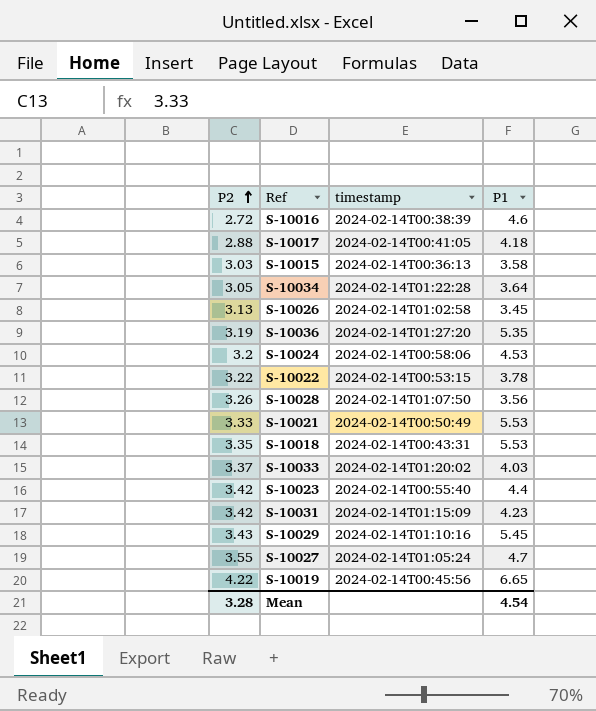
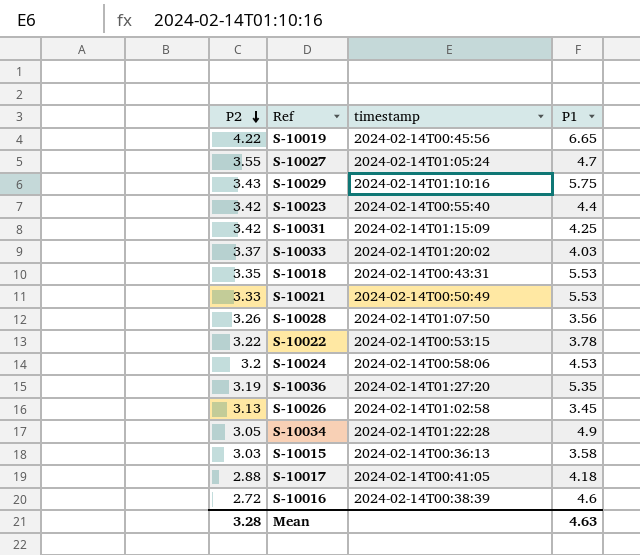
row order: P2 ascending -> P2 descending
S-10029 | P1: 5.45 -> 5.75
S-10031 | P1: 4.23 -> 4.25
S-10034 | P1: 3.64 -> 4.9
Mean | P1: 4.54 -> 4.63

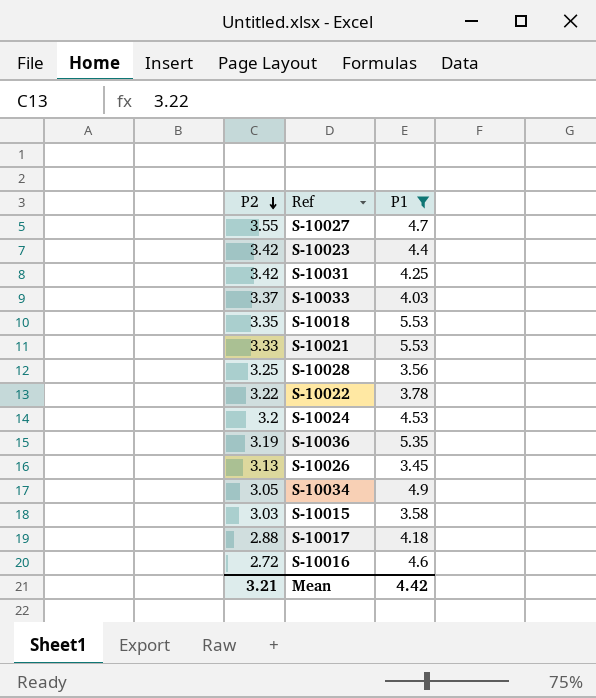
filter: none -> P1 <= 5.53
column timestamp | position: 3 -> none
S-10028 | P2: 3.26 -> 3.25
Mean | P2: 3.28 -> 3.21
Mean | P1: 4.63 -> 4.42

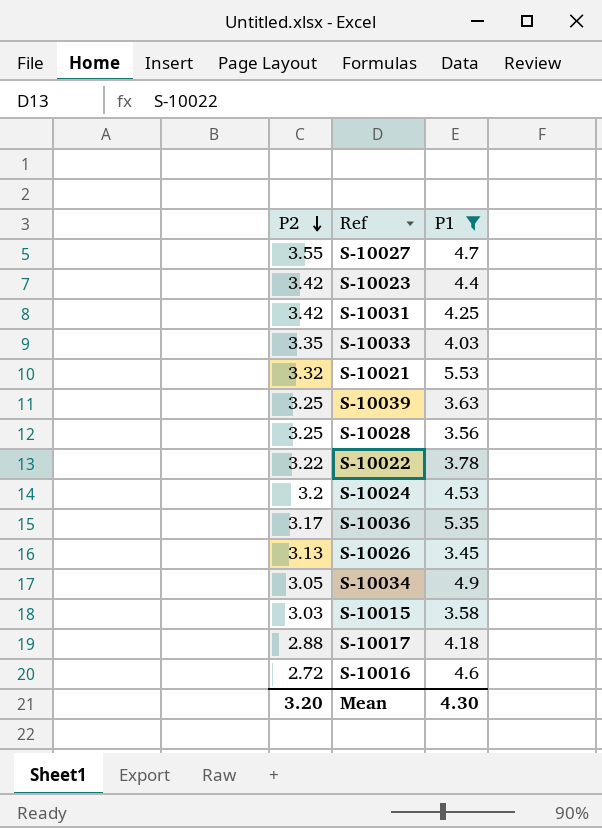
row S-10018: 3.35 | 5.53 -> none
S-10033 | P2: 3.37 -> 3.35
S-10021 | P2: 3.33 -> 3.32
row S-10039: none -> 3.25 | 3.63
S-10036 | P2: 3.19 -> 3.17
Mean | P2: 3.21 -> 3.20
Mean | P1: 4.42 -> 4.30

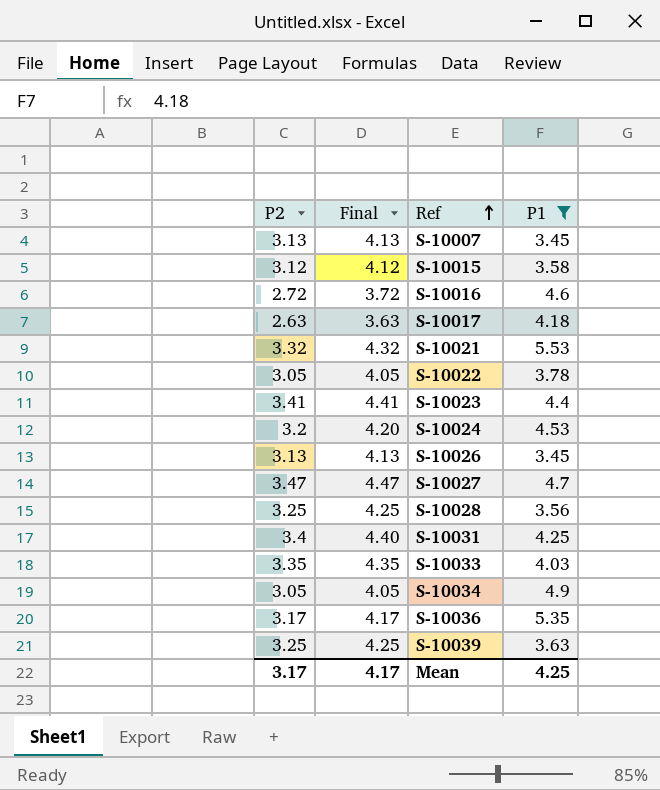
row order: P2 descending -> Ref ascending
column Final | formula: none -> [P2] + 1
row S-10007: none -> 3.13 | 4.13 | 3.45
S-10015 | P2: 3.03 -> 3.12
S-10017 | P2: 2.88 -> 2.63
S-10022 | P2: 3.22 -> 3.05
S-10023 | P2: 3.42 -> 3.41
S-10027 | P2: 3.55 -> 3.47
S-10031 | P2: 3.42 -> 3.4
Mean | P2: 3.20 -> 3.17
Mean | P1: 4.30 -> 4.25

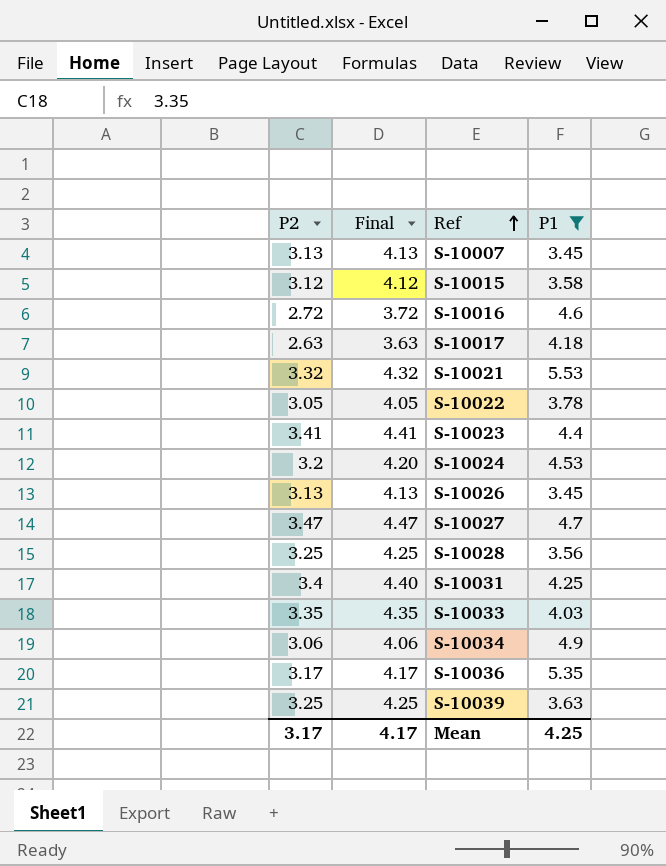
S-10034 | P2: 3.05 -> 3.06
S-10034 | Final: 4.05 -> 4.06

